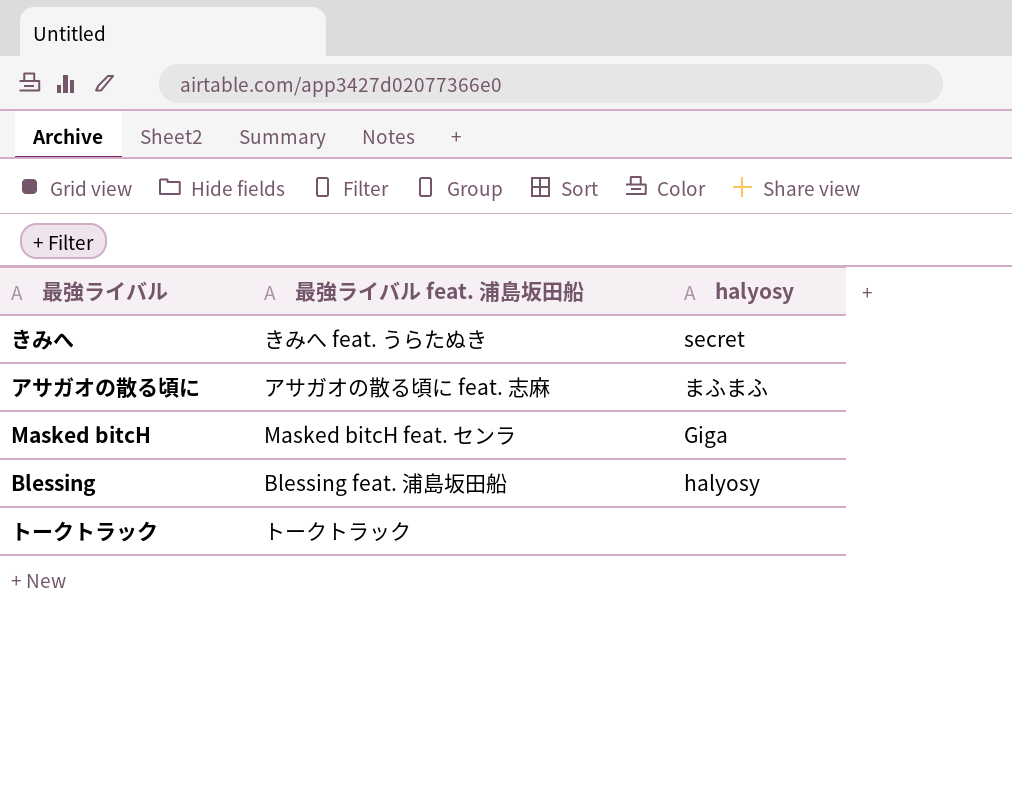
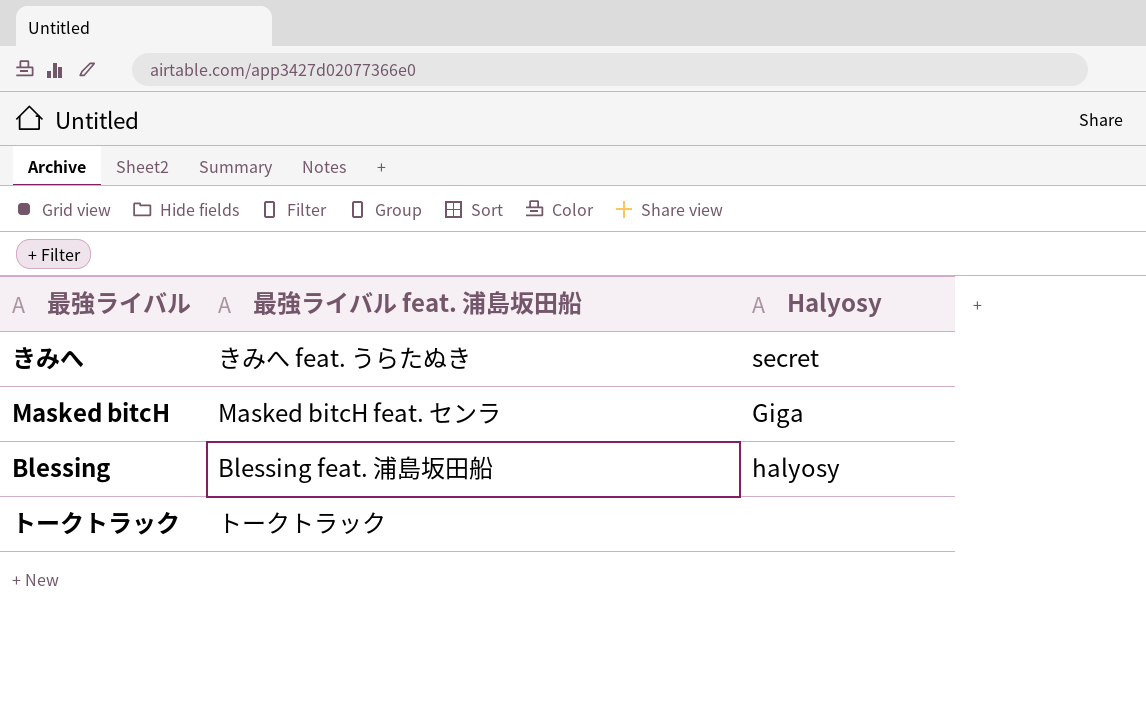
column name: halyosy -> Halyosy
row アサガオの散る頃に: アサガオの散る頃に feat. 志麻 | まふまふ -> none

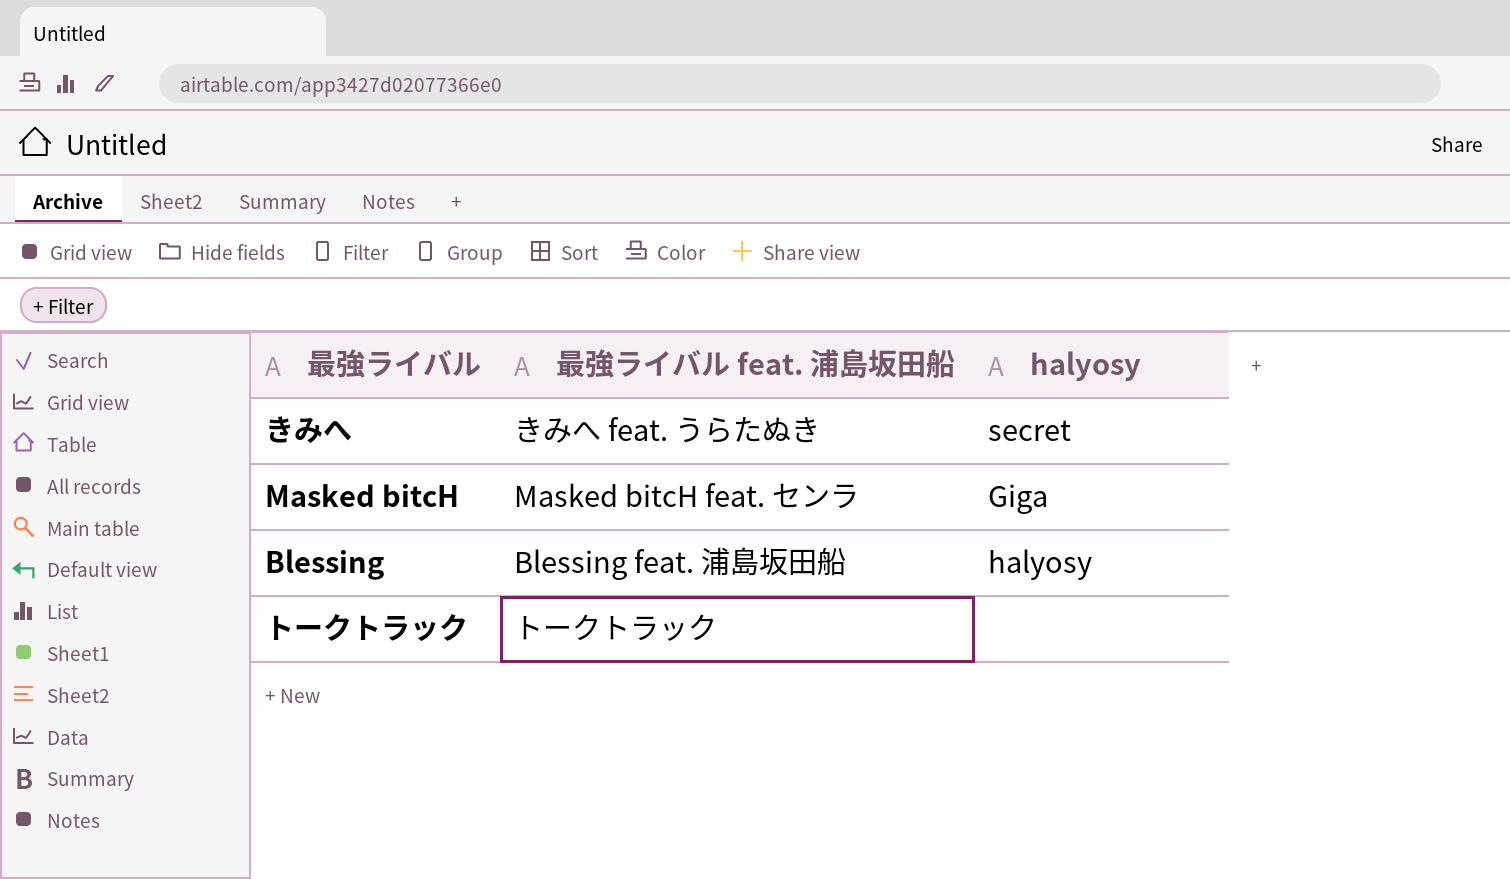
column name: Halyosy -> halyosy

